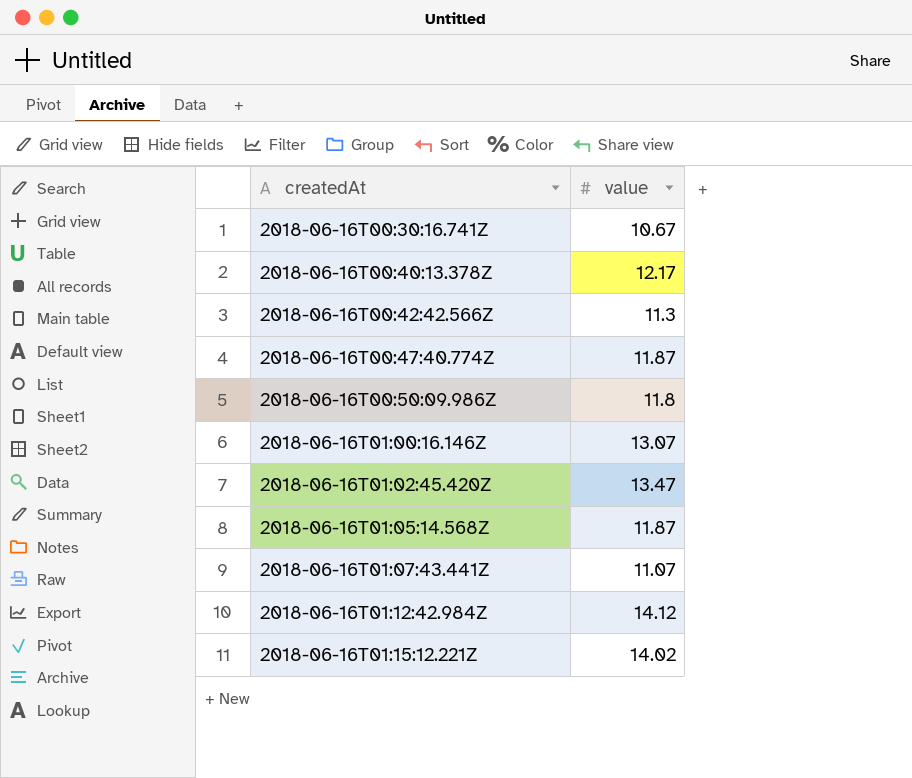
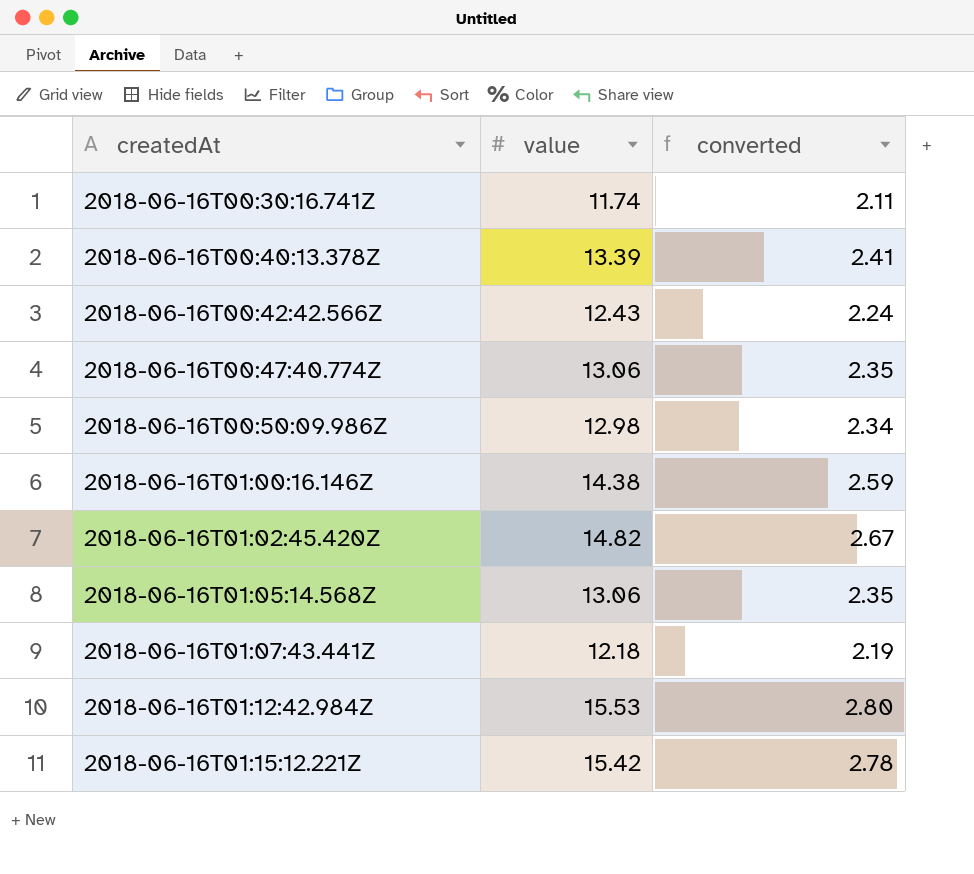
column converted | formula: none -> [value] * 0.18
2018-06-16T00:30:16.741Z | value: 10.67 -> 11.74
2018-06-16T00:40:13.378Z | value: 12.17 -> 13.39
2018-06-16T00:42:42.566Z | value: 11.3 -> 12.43
2018-06-16T00:47:40.774Z | value: 11.87 -> 13.06
2018-06-16T00:50:09.986Z | value: 11.8 -> 12.98
2018-06-16T01:00:16.146Z | value: 13.07 -> 14.38
2018-06-16T01:02:45.420Z | value: 13.47 -> 14.82
2018-06-16T01:05:14.568Z | value: 11.87 -> 13.06
2018-06-16T01:07:43.441Z | value: 11.07 -> 12.18
2018-06-16T01:12:42.984Z | value: 14.12 -> 15.53
2018-06-16T01:15:12.221Z | value: 14.02 -> 15.42

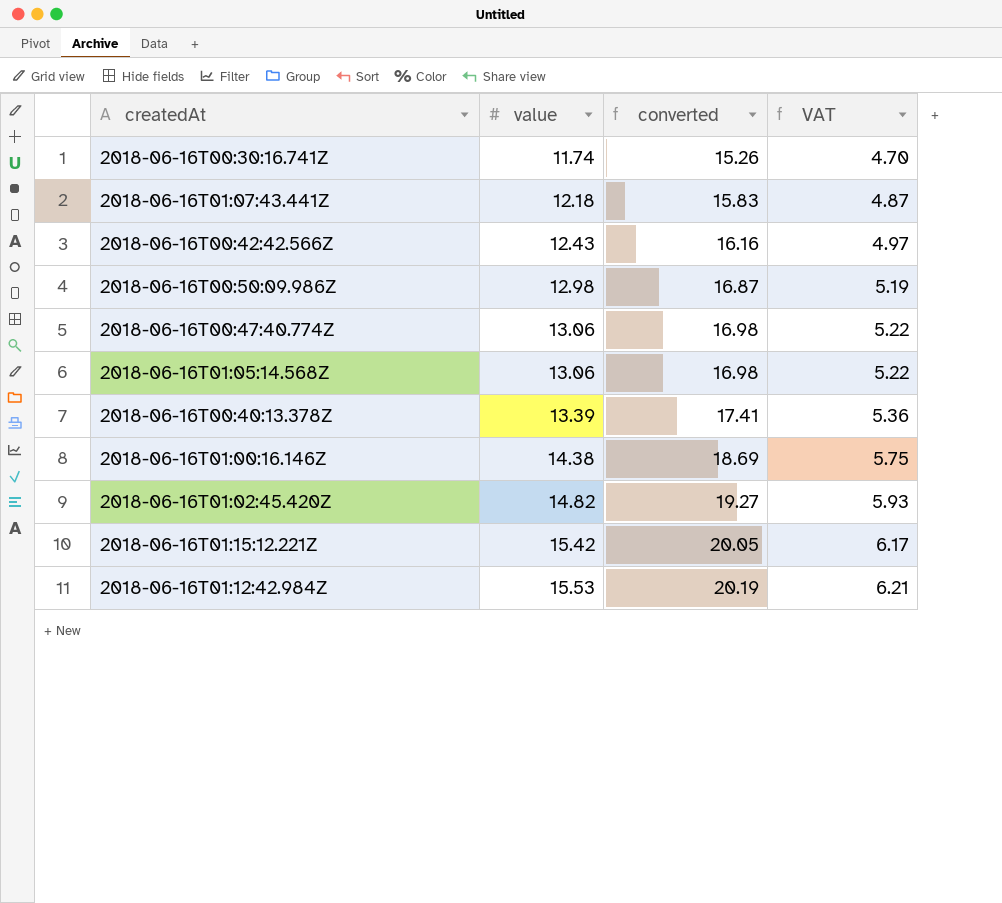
row order: createdAt ascending -> value ascending
column converted | formula: [value] * 0.18 -> [value] * 1.3
column VAT | formula: none -> [value] * 0.4

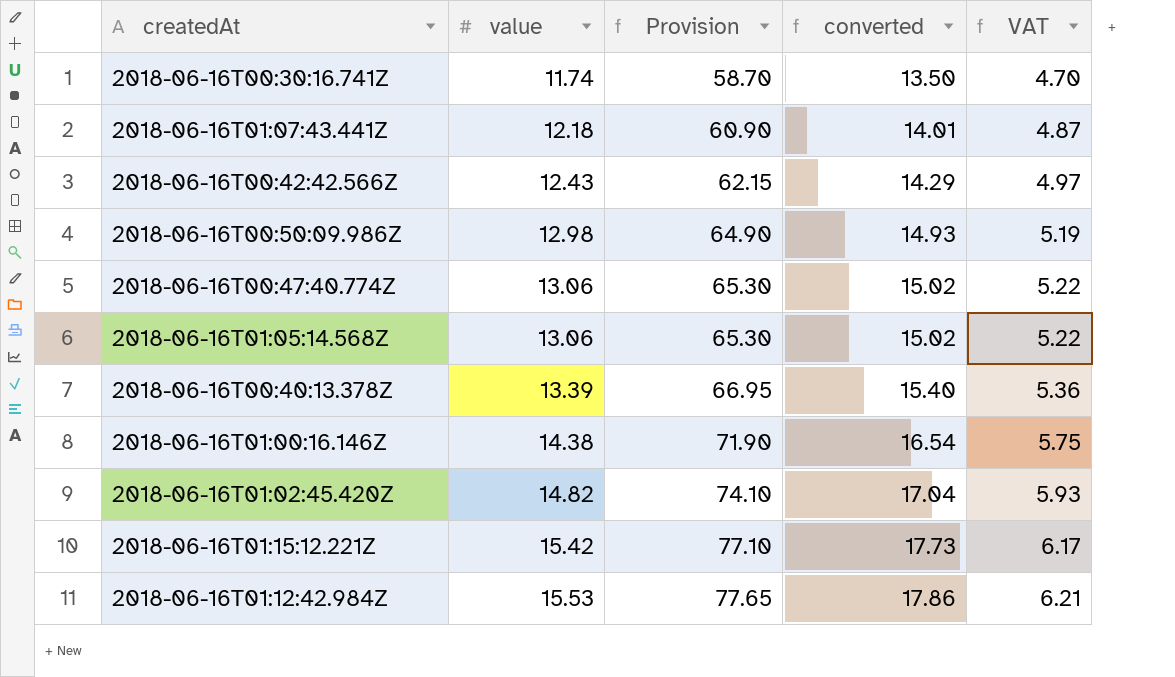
column Provision | formula: none -> [value] * 5
column converted | formula: [value] * 1.3 -> [value] * 1.15

